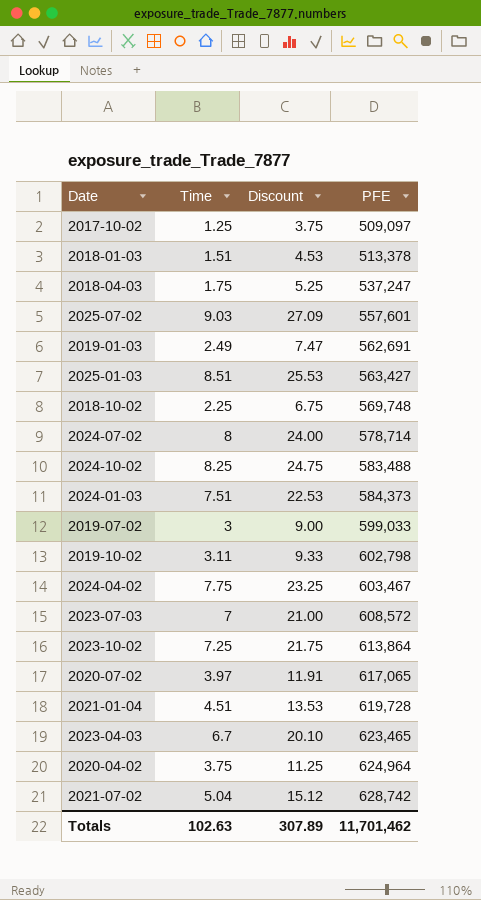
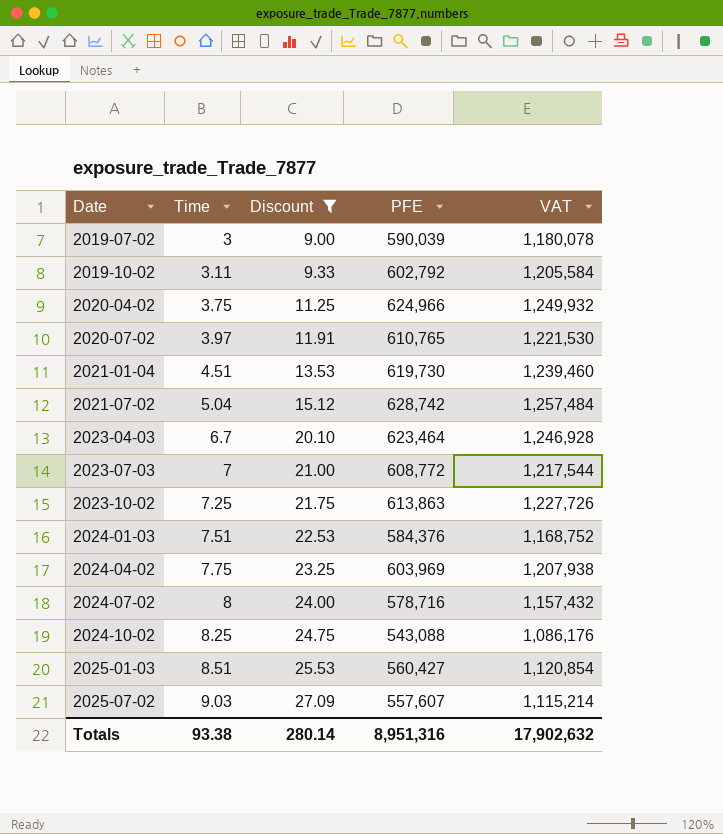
filter: none -> Discount >= 9.00
row order: PFE ascending -> Date ascending
column VAT | formula: none -> [PFE] * 2
2019-07-02 | PFE: 599,033 -> 590,039
2019-10-02 | PFE: 602,798 -> 602,792
2020-04-02 | PFE: 624,964 -> 624,966
2020-07-02 | PFE: 617,065 -> 610,765
2021-01-04 | PFE: 619,728 -> 619,730
2023-04-03 | PFE: 623,465 -> 623,464
2023-07-03 | PFE: 608,572 -> 608,772
2023-10-02 | PFE: 613,864 -> 613,863
2024-01-03 | PFE: 584,373 -> 584,376
2024-04-02 | PFE: 603,467 -> 603,969
2024-07-02 | PFE: 578,714 -> 578,716
2024-10-02 | PFE: 583,488 -> 543,088
2025-01-03 | PFE: 563,427 -> 560,427
2025-07-02 | PFE: 557,601 -> 557,607
Totals | Time: 102.63 -> 93.38
Totals | Discount: 307.89 -> 280.14
Totals | PFE: 11,701,462 -> 8,951,316

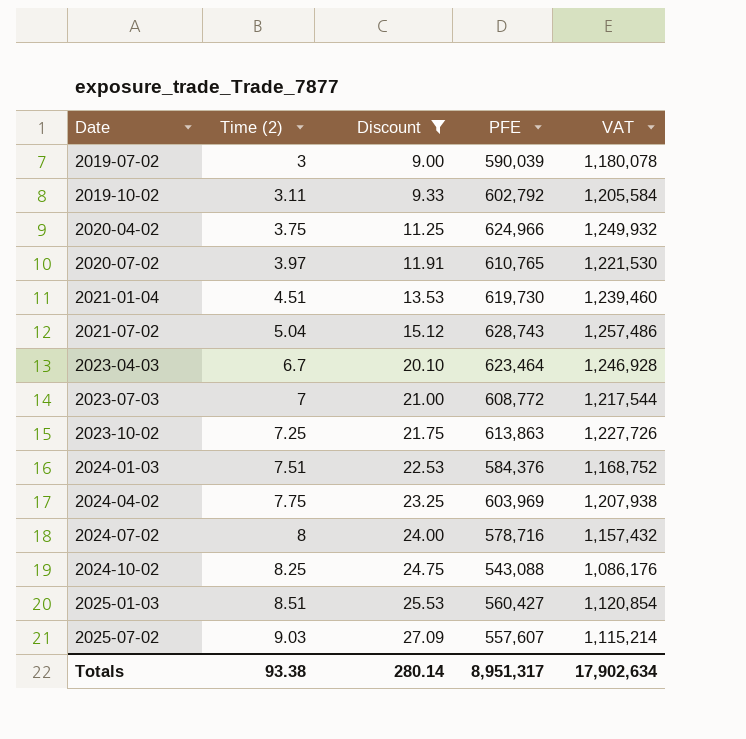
column name: Time -> Time (2)
2021-07-02 | PFE: 628,742 -> 628,743
2021-07-02 | VAT: 1,257,484 -> 1,257,486
Totals | PFE: 8,951,316 -> 8,951,317
Totals | VAT: 17,902,632 -> 17,902,634

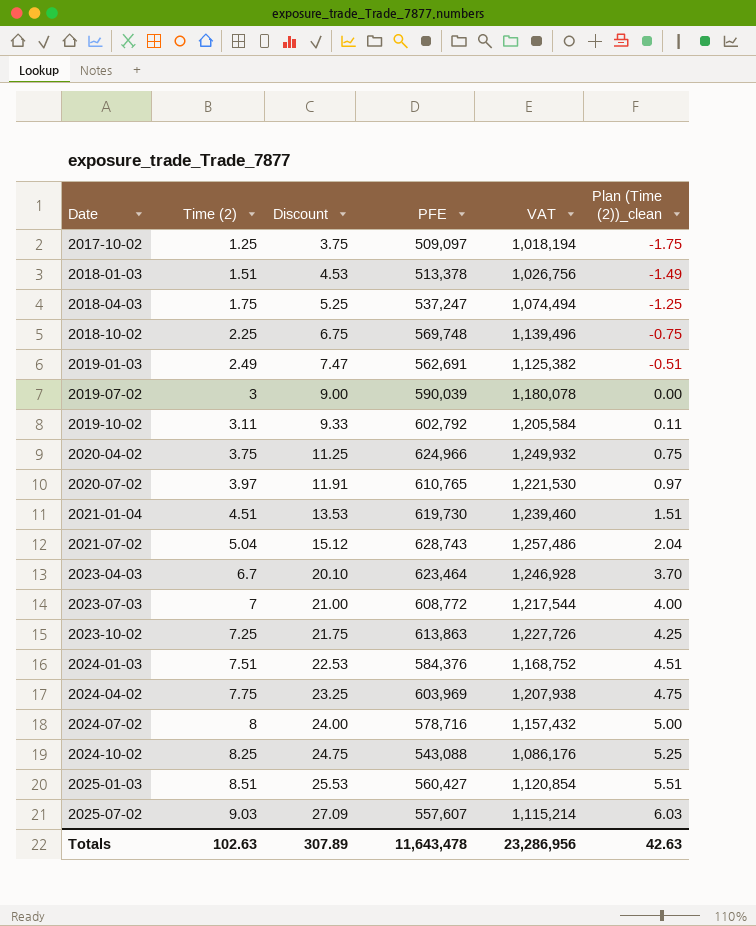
filter: Discount >= 9.00 -> none
column Plan (Time (2))_clean | formula: none -> [Time (2)] - 3
Totals | Time (2): 93.38 -> 102.63
Totals | Discount: 280.14 -> 307.89
Totals | PFE: 8,951,317 -> 11,643,478
Totals | VAT: 17,902,634 -> 23,286,956

